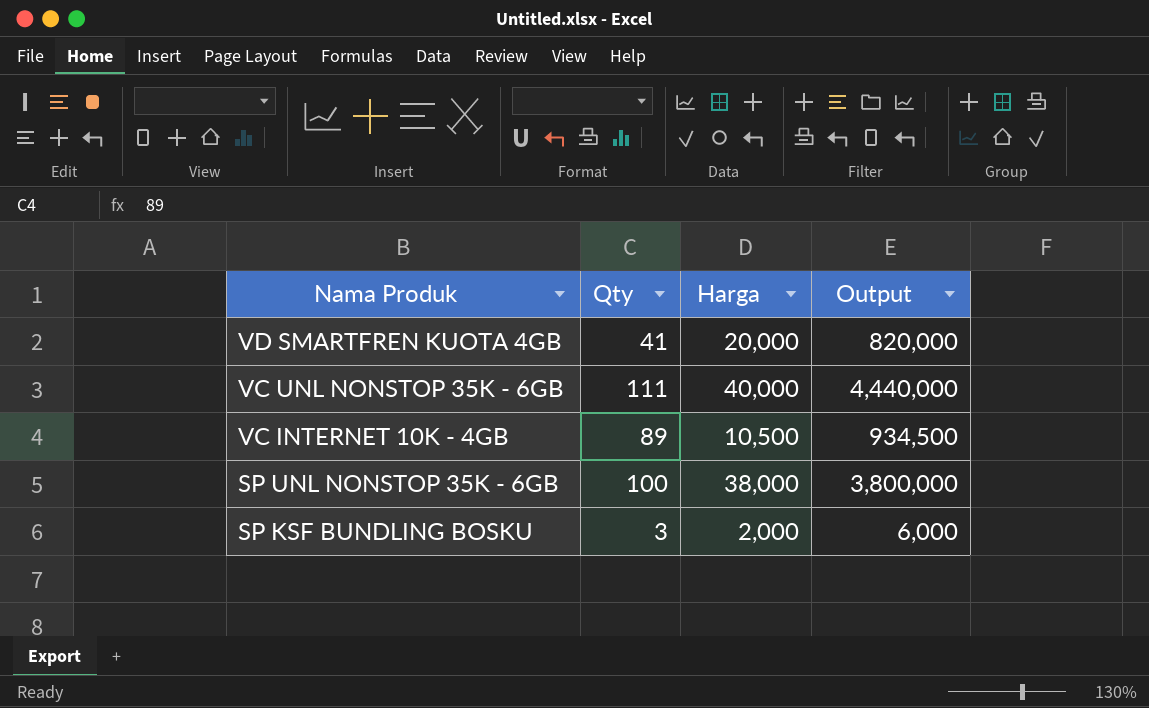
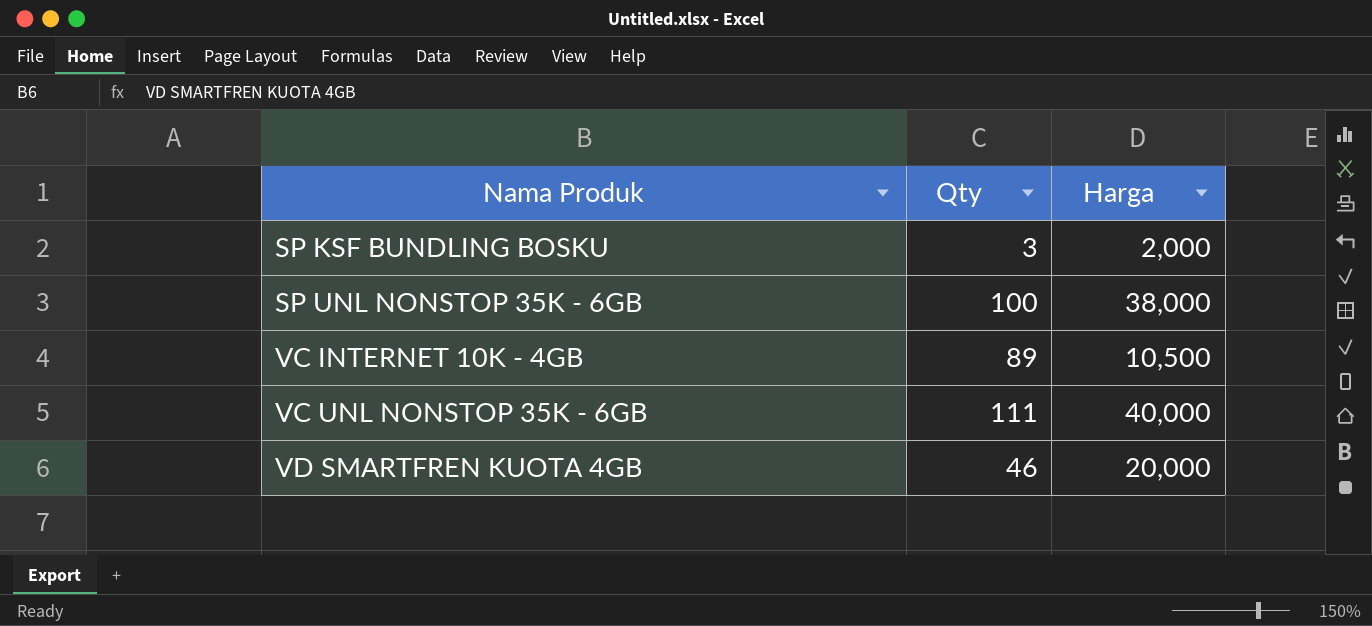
row order: Nama Produk descending -> Nama Produk ascending
column Output | formula: [Qty] * [Harga] -> none
VD SMARTFREN KUOTA 4GB | Qty: 41 -> 46

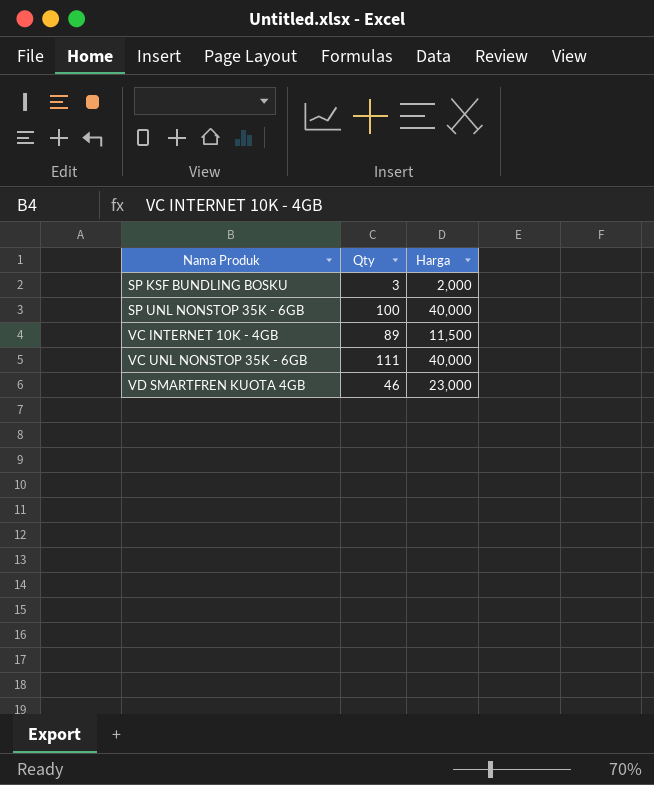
SP UNL NONSTOP 35K - 6GB | Harga: 38,000 -> 40,000
VC INTERNET 10K - 4GB | Harga: 10,500 -> 11,500
VD SMARTFREN KUOTA 4GB | Harga: 20,000 -> 23,000

